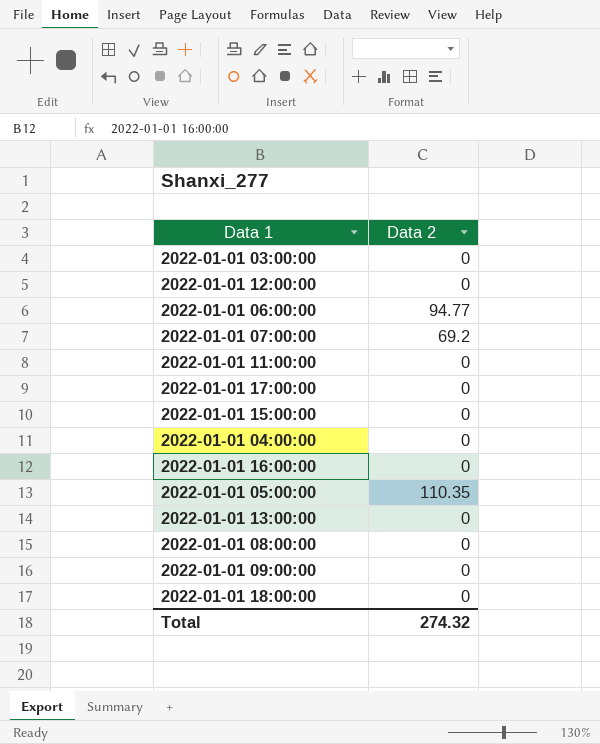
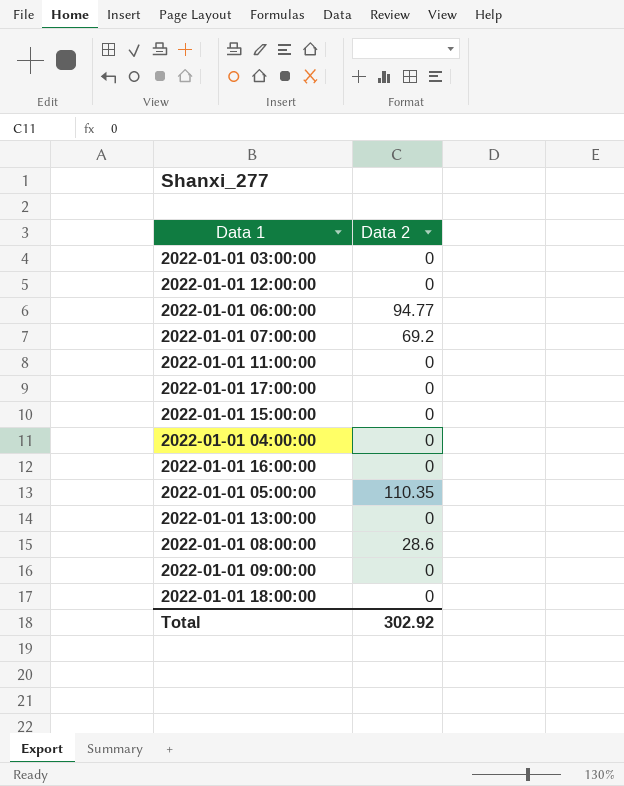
2022-01-01 08:00:00 | Data 2: 0 -> 28.6
Total | Data 2: 274.32 -> 302.92

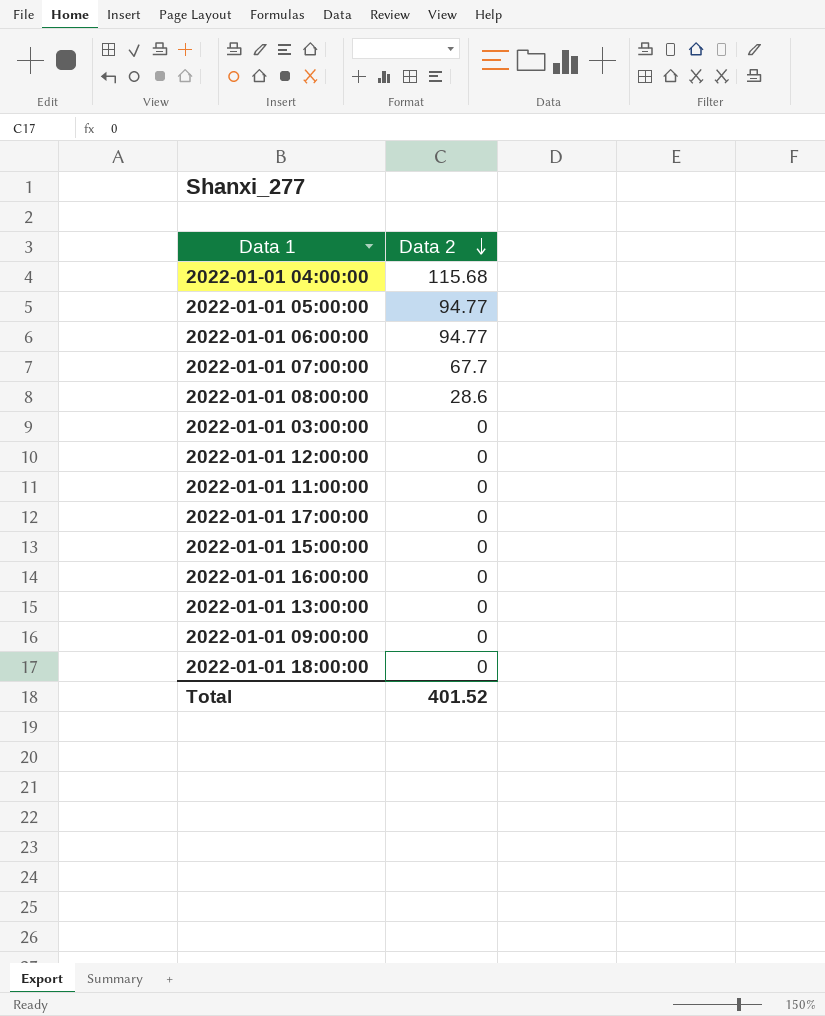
row order: none -> Data 2 descending
2022-01-01 04:00:00 | Data 2: 0 -> 115.68
2022-01-01 05:00:00 | Data 2: 110.35 -> 94.77
2022-01-01 07:00:00 | Data 2: 69.2 -> 67.7
Total | Data 2: 302.92 -> 401.52

